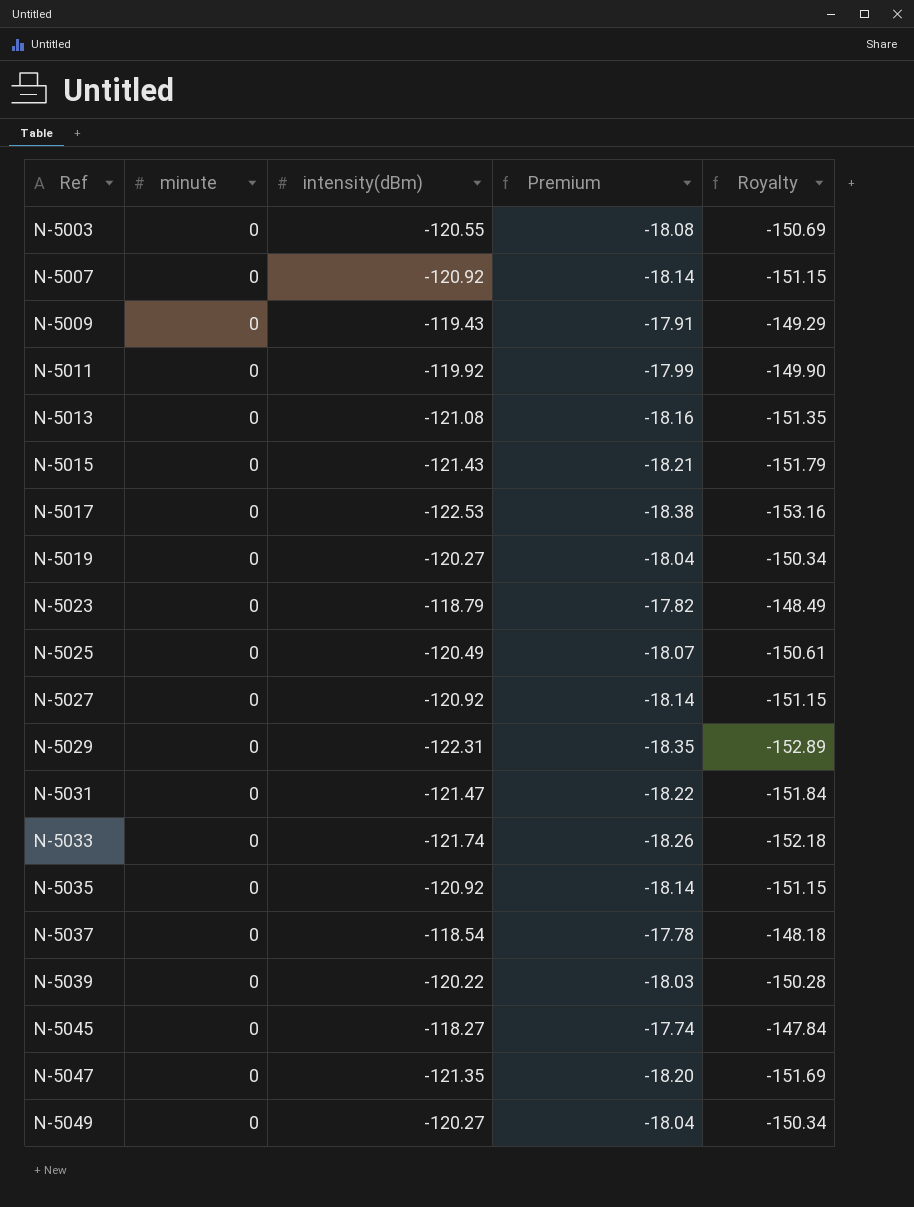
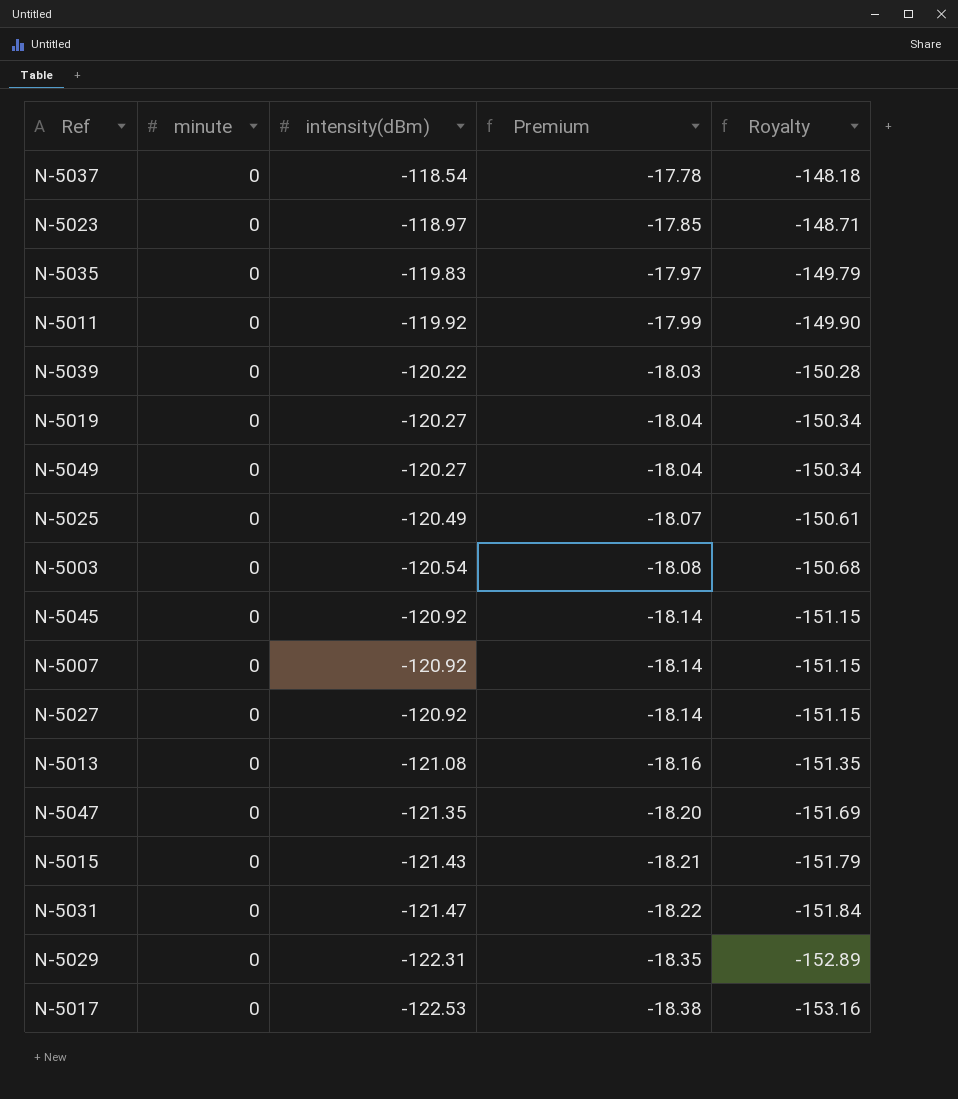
row order: Ref ascending -> intensity(dBm) descending
row N-5009: 0 | -119.43 | -17.91 | -149.29 -> none
row N-5033: 0 | -121.74 | -18.26 | -152.18 -> none
N-5023 | intensity(dBm): -118.79 -> -118.97
N-5023 | Premium: -17.82 -> -17.85
N-5023 | Royalty: -148.49 -> -148.71
N-5035 | intensity(dBm): -120.92 -> -119.83
N-5035 | Premium: -18.14 -> -17.97
N-5035 | Royalty: -151.15 -> -149.79
N-5003 | intensity(dBm): -120.55 -> -120.54
N-5003 | Royalty: -150.69 -> -150.68
N-5045 | intensity(dBm): -118.27 -> -120.92
N-5045 | Premium: -17.74 -> -18.14
N-5045 | Royalty: -147.84 -> -151.15

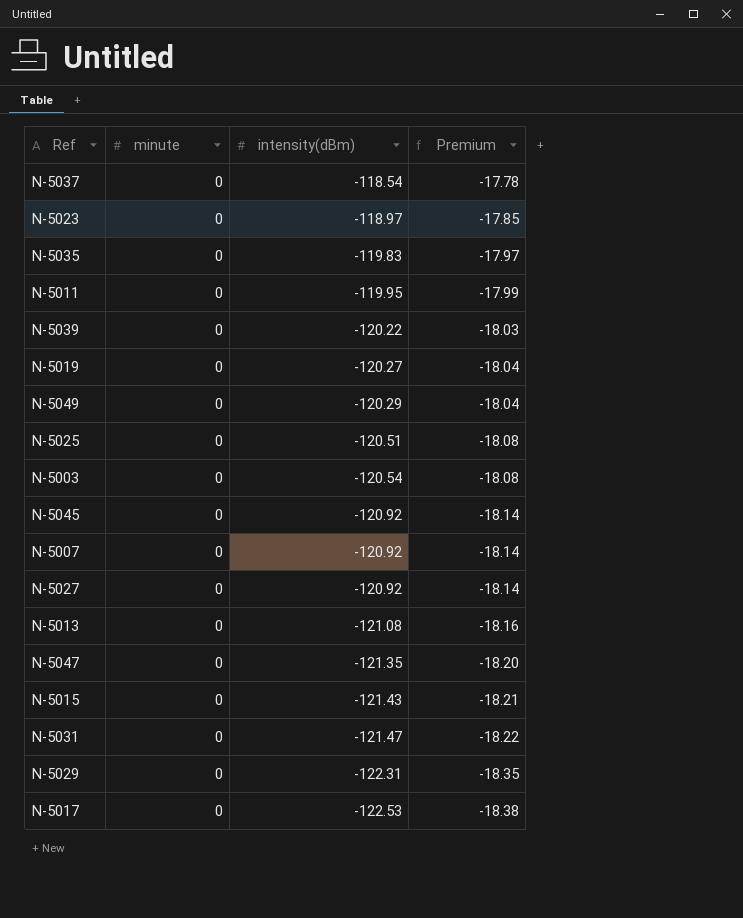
column Royalty | formula: [intensity(dBm)] * 1.25 -> none
N-5011 | intensity(dBm): -119.92 -> -119.95
N-5049 | intensity(dBm): -120.27 -> -120.29
N-5025 | intensity(dBm): -120.49 -> -120.51
N-5025 | Premium: -18.07 -> -18.08

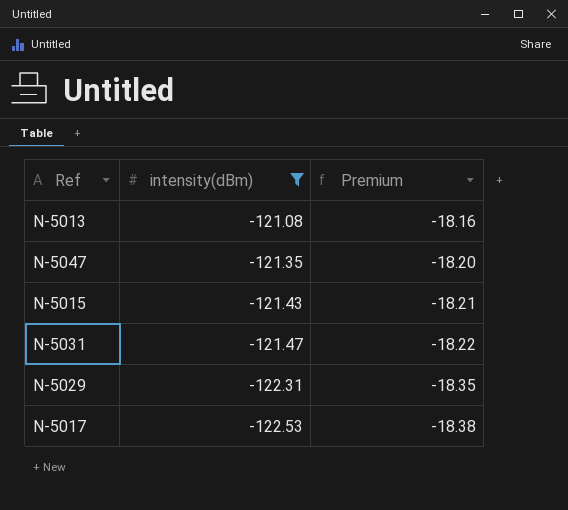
filter: none -> intensity(dBm) <= -121.08
column minute | position: 2 -> none

